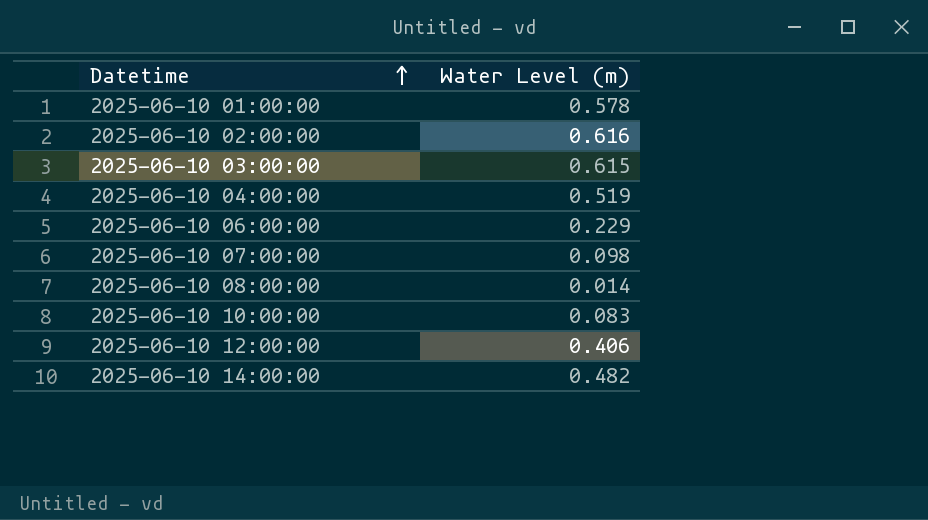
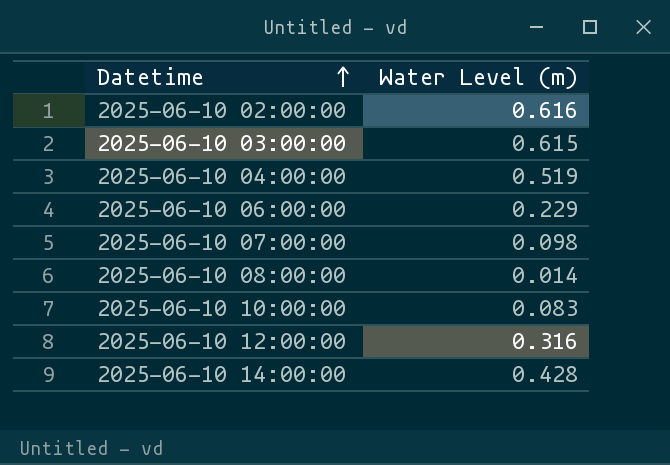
row 2025-06-10 01:00:00: 0.578 -> none
2025-06-10 12:00:00 | Water Level (m): 0.406 -> 0.316
2025-06-10 14:00:00 | Water Level (m): 0.482 -> 0.428

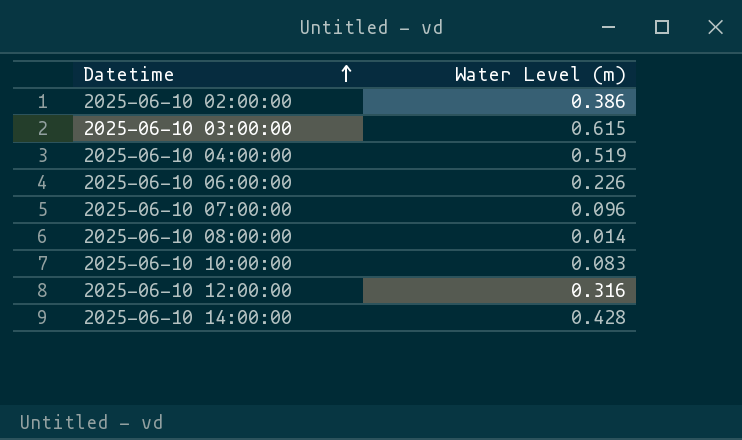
2025-06-10 02:00:00 | Water Level (m): 0.616 -> 0.386
2025-06-10 06:00:00 | Water Level (m): 0.229 -> 0.226
2025-06-10 07:00:00 | Water Level (m): 0.098 -> 0.096

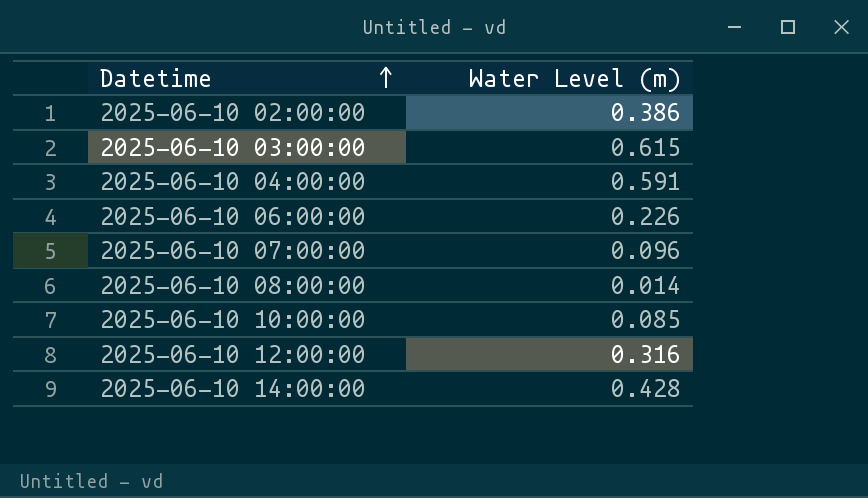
2025-06-10 04:00:00 | Water Level (m): 0.519 -> 0.591
2025-06-10 10:00:00 | Water Level (m): 0.083 -> 0.085

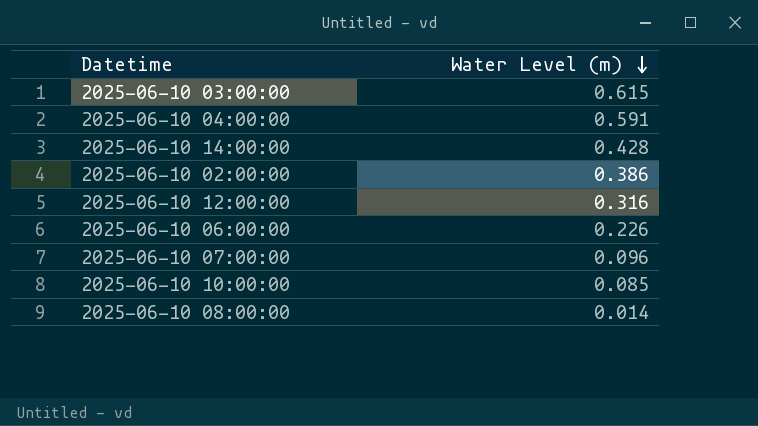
row order: Datetime ascending -> Water Level (m) descending

